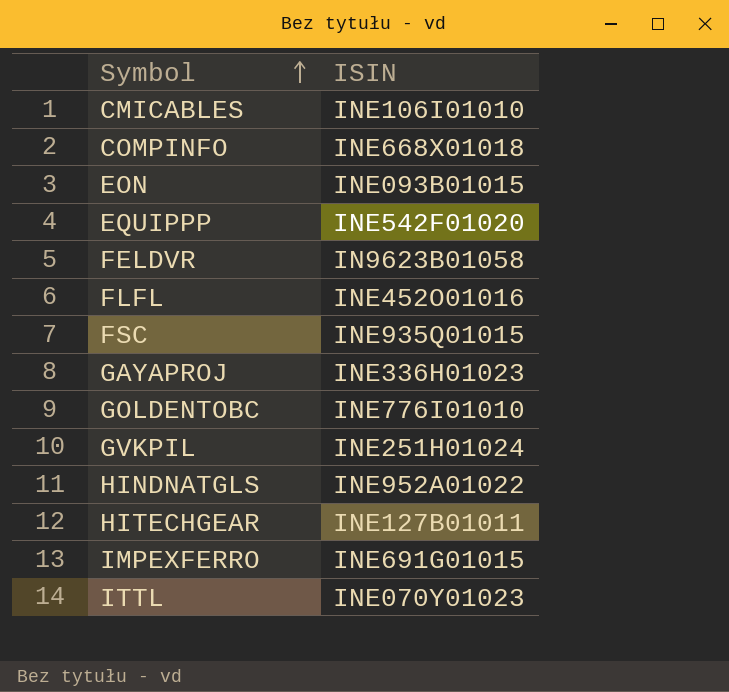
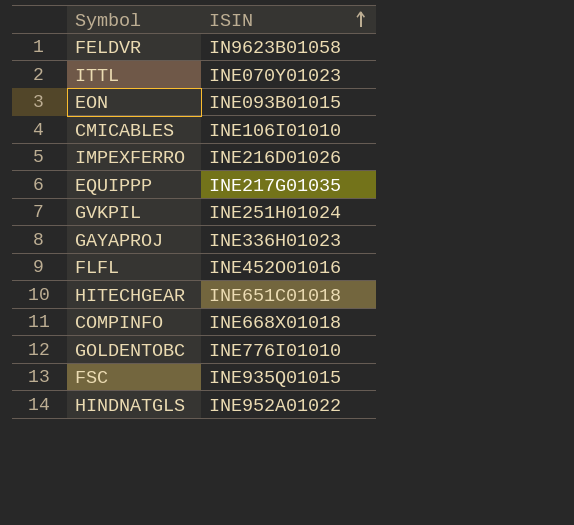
row order: Symbol ascending -> ISIN ascending
IMPEXFERRO | ISIN: INE691G01015 -> INE216D01026
EQUIPPP | ISIN: INE542F01020 -> INE217G01035
HITECHGEAR | ISIN: INE127B01011 -> INE651C01018

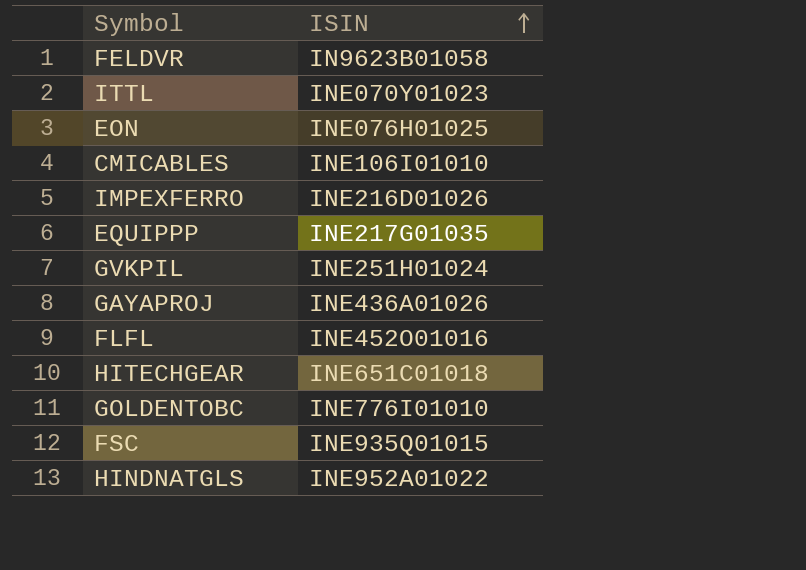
row COMPINFO: INE668X01018 -> none
EON | ISIN: INE093B01015 -> INE076H01025
GAYAPROJ | ISIN: INE336H01023 -> INE436A01026

